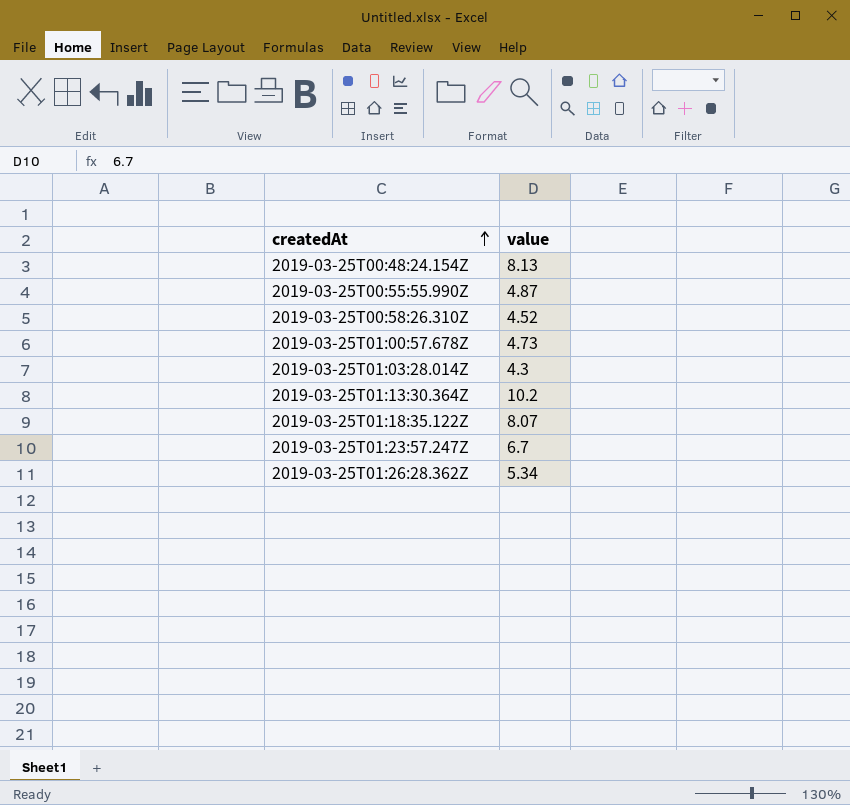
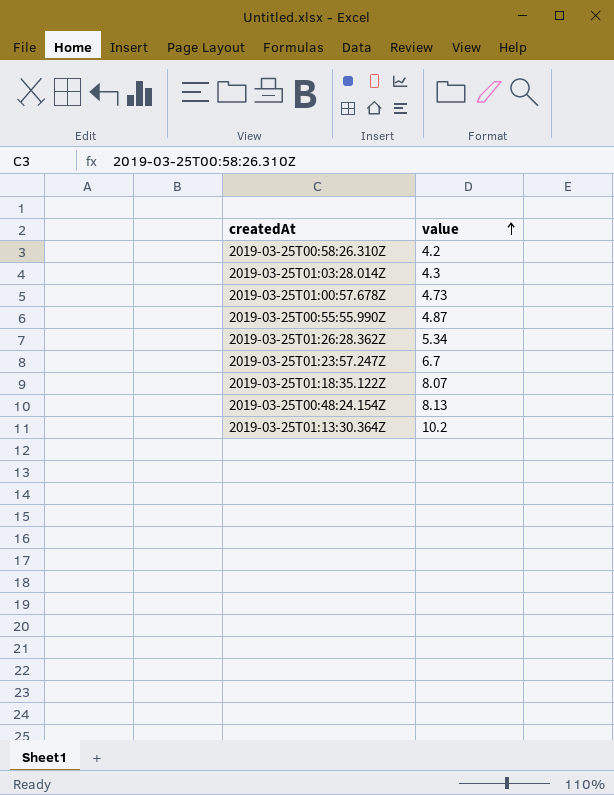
row order: createdAt ascending -> value ascending
2019-03-25T00:58:26.310Z | value: 4.52 -> 4.2

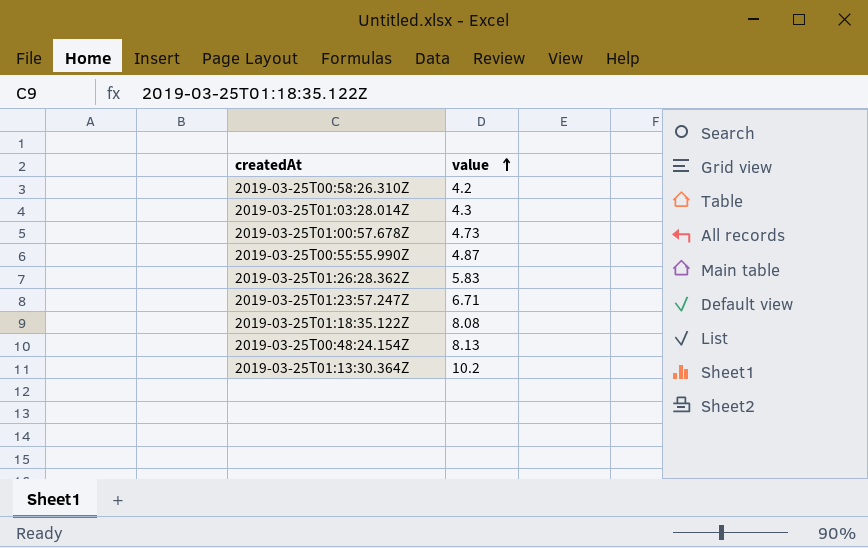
2019-03-25T01:26:28.362Z | value: 5.34 -> 5.83
2019-03-25T01:23:57.247Z | value: 6.7 -> 6.71
2019-03-25T01:18:35.122Z | value: 8.07 -> 8.08

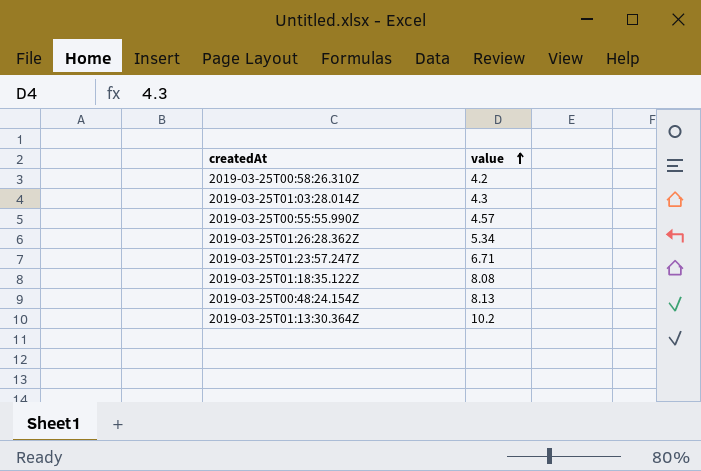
row 2019-03-25T01:00:57.678Z: 4.73 -> none
2019-03-25T00:55:55.990Z | value: 4.87 -> 4.57
2019-03-25T01:26:28.362Z | value: 5.83 -> 5.34

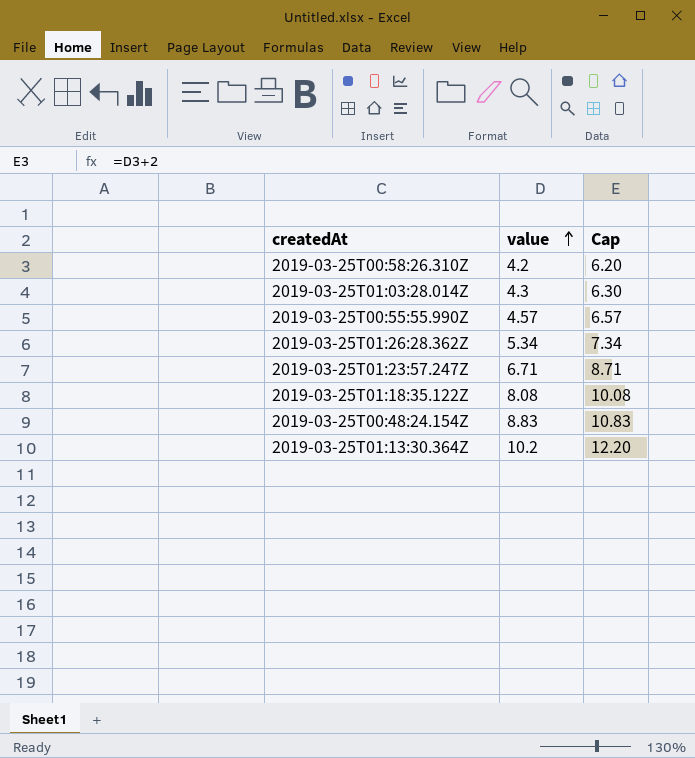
column Cap | formula: none -> [value] + 2
2019-03-25T00:48:24.154Z | value: 8.13 -> 8.83

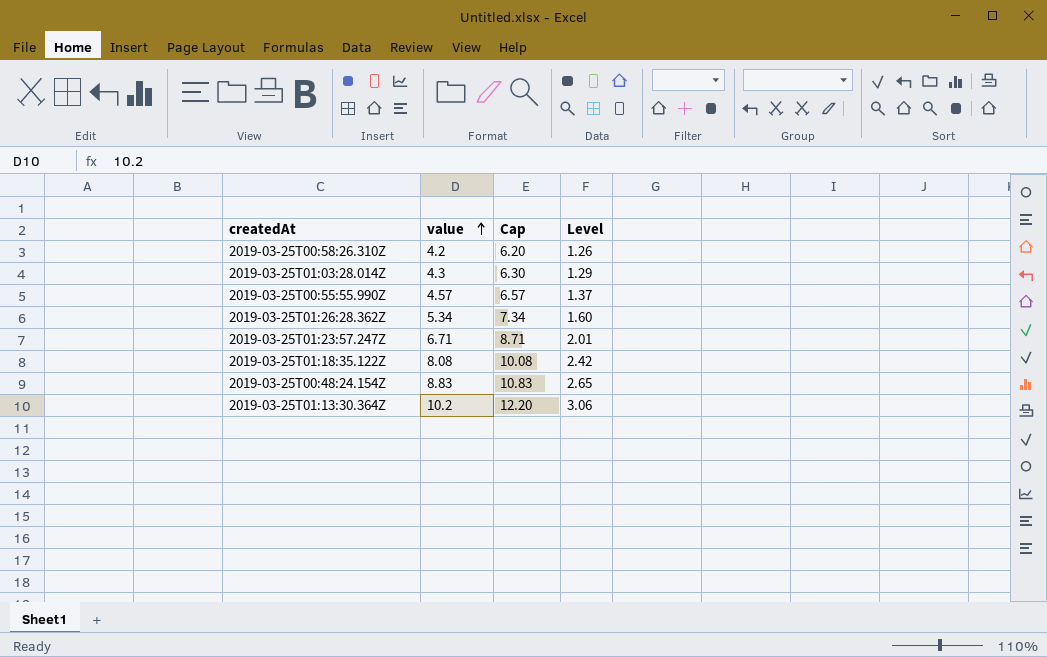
column Level | formula: none -> [value] * 0.3

